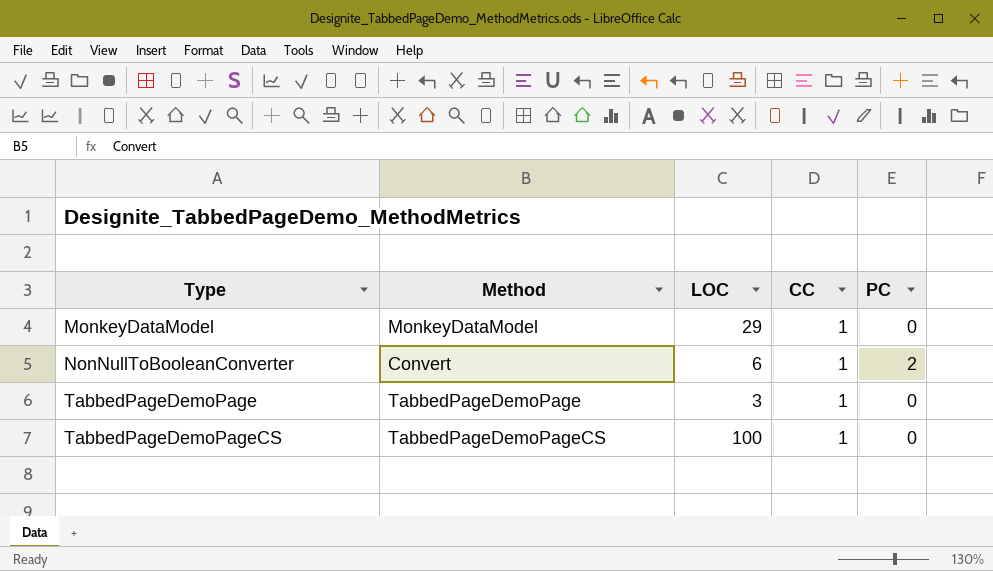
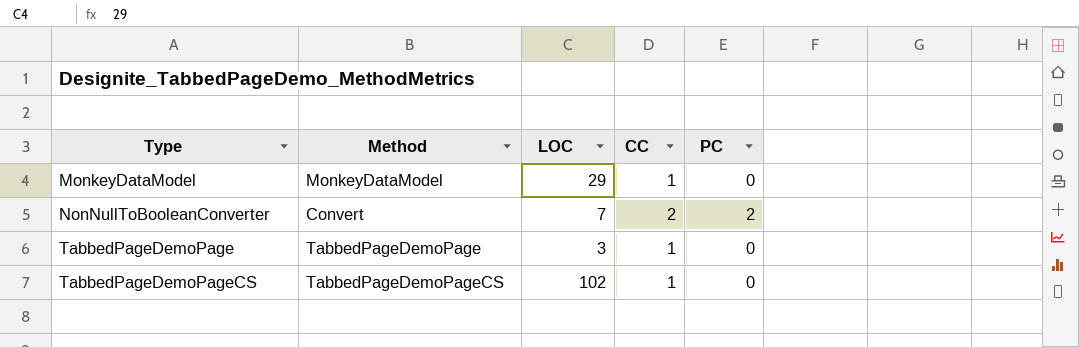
NonNullToBooleanConverter | LOC: 6 -> 7
NonNullToBooleanConverter | CC: 1 -> 2
TabbedPageDemoPageCS | LOC: 100 -> 102

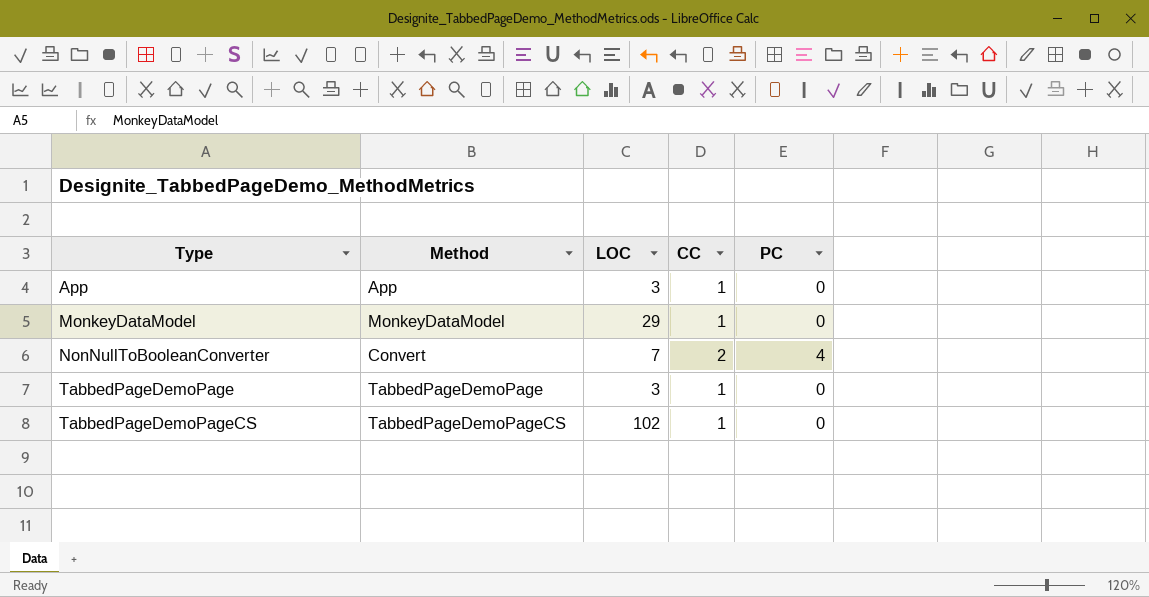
row App: none -> App | 3 | 1 | 0
NonNullToBooleanConverter | PC: 2 -> 4

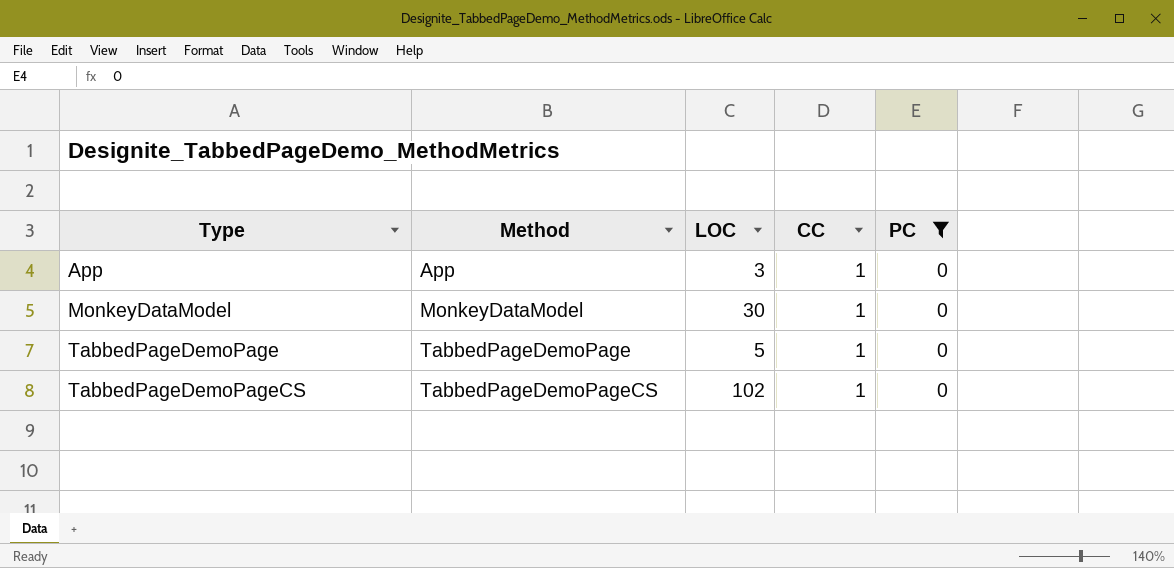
filter: none -> PC = 0
MonkeyDataModel | LOC: 29 -> 30
TabbedPageDemoPage | LOC: 3 -> 5

